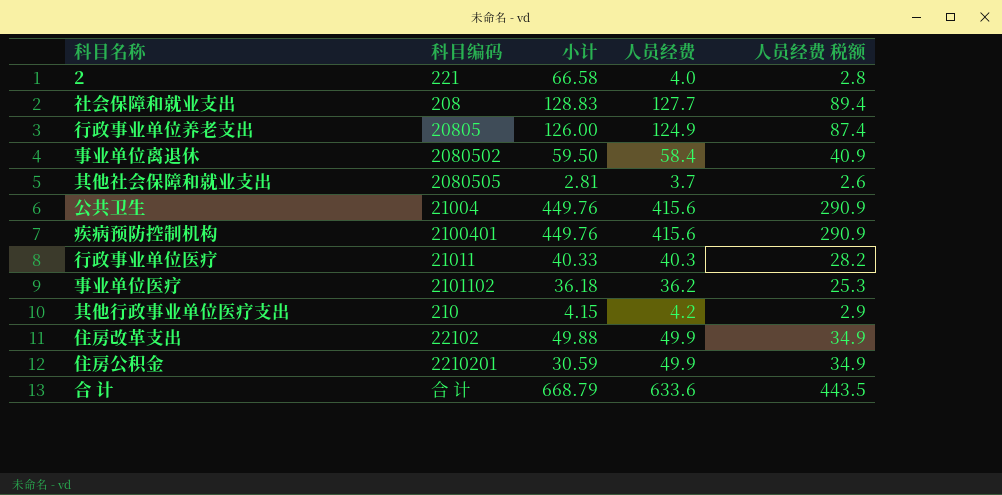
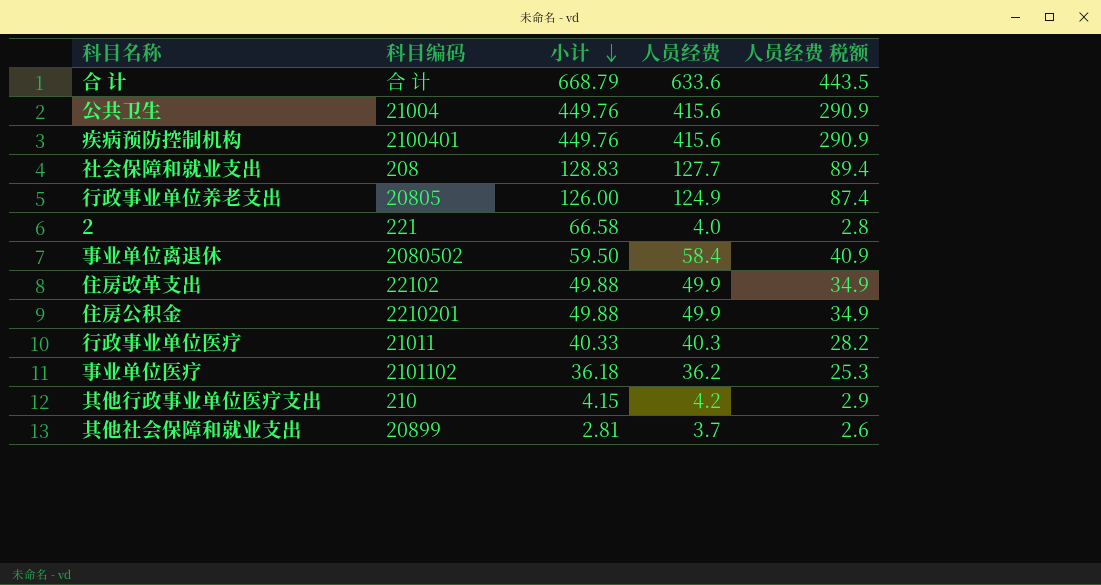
row order: none -> 小计 descending
住房公积金 | 小计: 30.59 -> 49.88
其他社会保障和就业支出 | 科目编码: 2080505 -> 20899

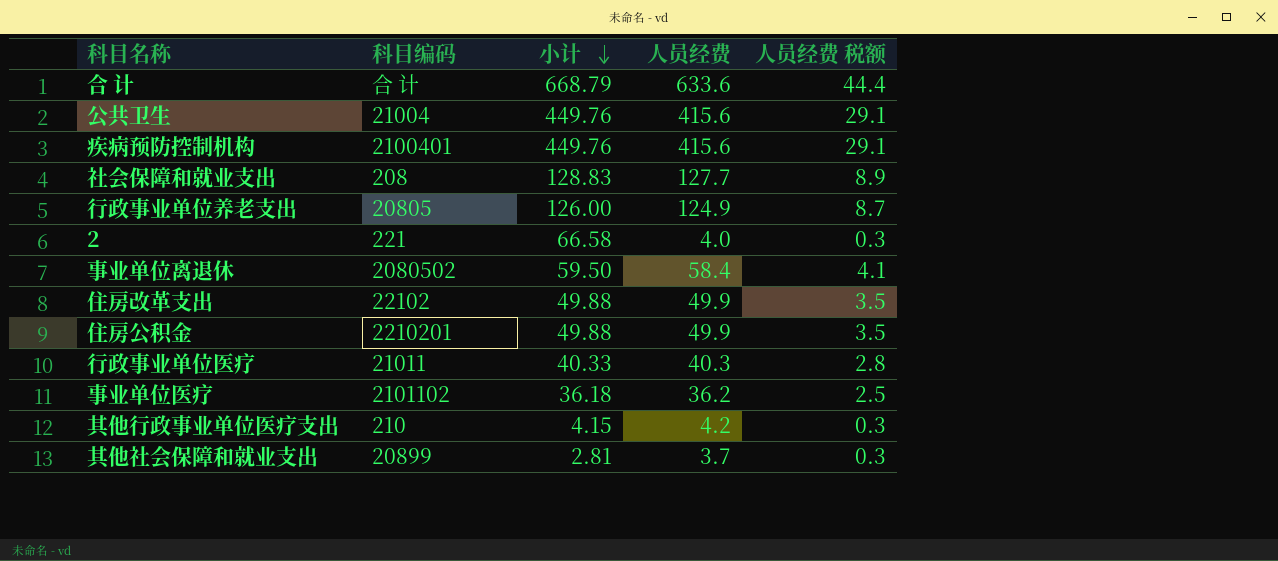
column 人员经费 税额 | formula: [人员经费] * 0.7 -> [人员经费] * 0.07

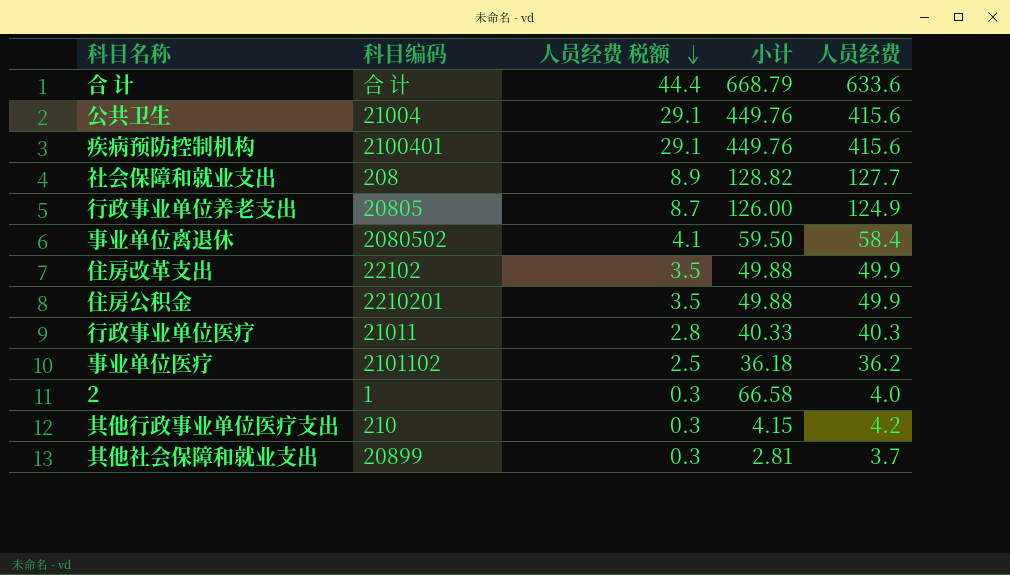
row order: 小计 descending -> 人员经费 税额 descending
column 人员经费 税额 | position: 5 -> 3
社会保障和就业支出 | 小计: 128.83 -> 128.82
2 | 科目编码: 221 -> 1

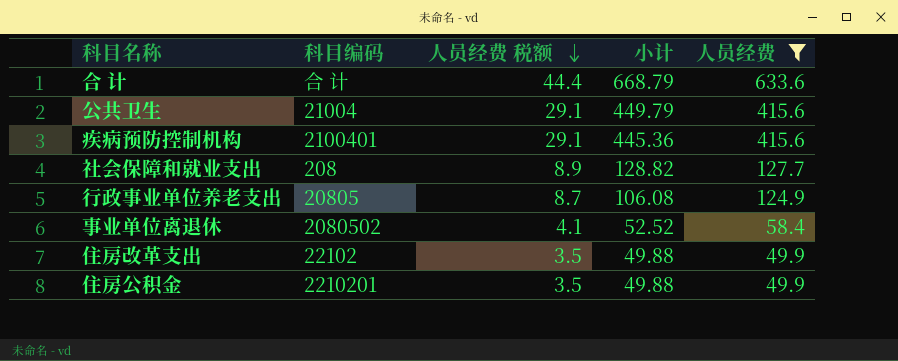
filter: none -> 人员经费 >= 49.9
公共卫生 | 小计: 449.76 -> 449.79
疾病预防控制机构 | 小计: 449.76 -> 445.36
行政事业单位养老支出 | 小计: 126.00 -> 106.08
事业单位离退休 | 小计: 59.50 -> 52.52

